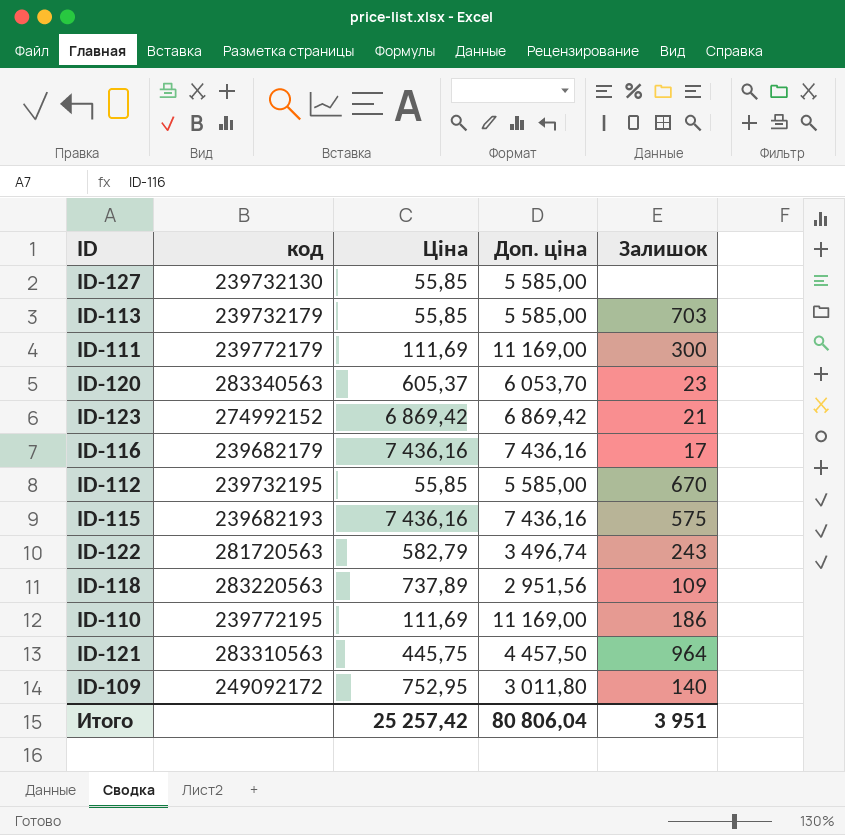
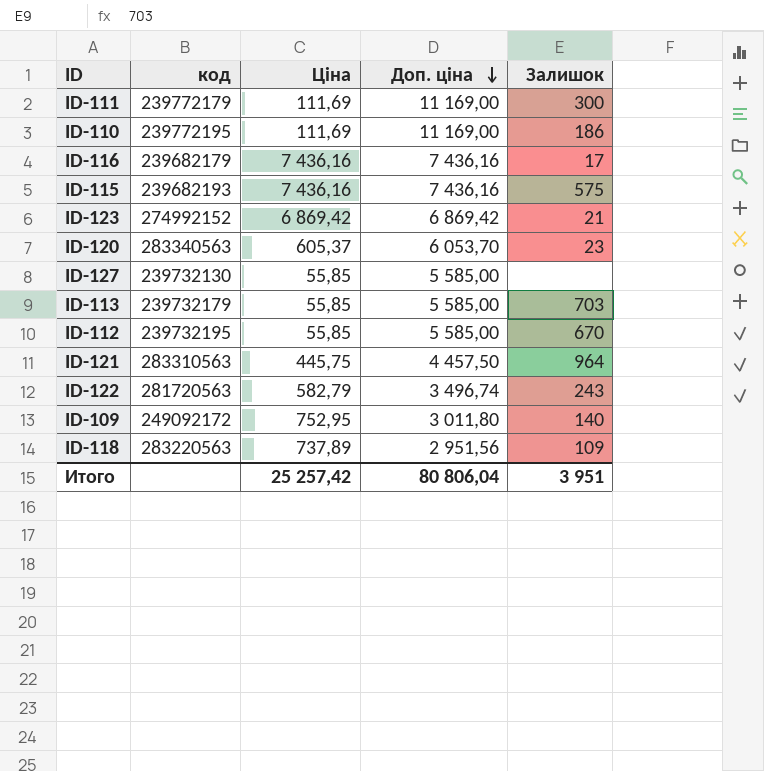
row order: none -> Доп. ціна descending

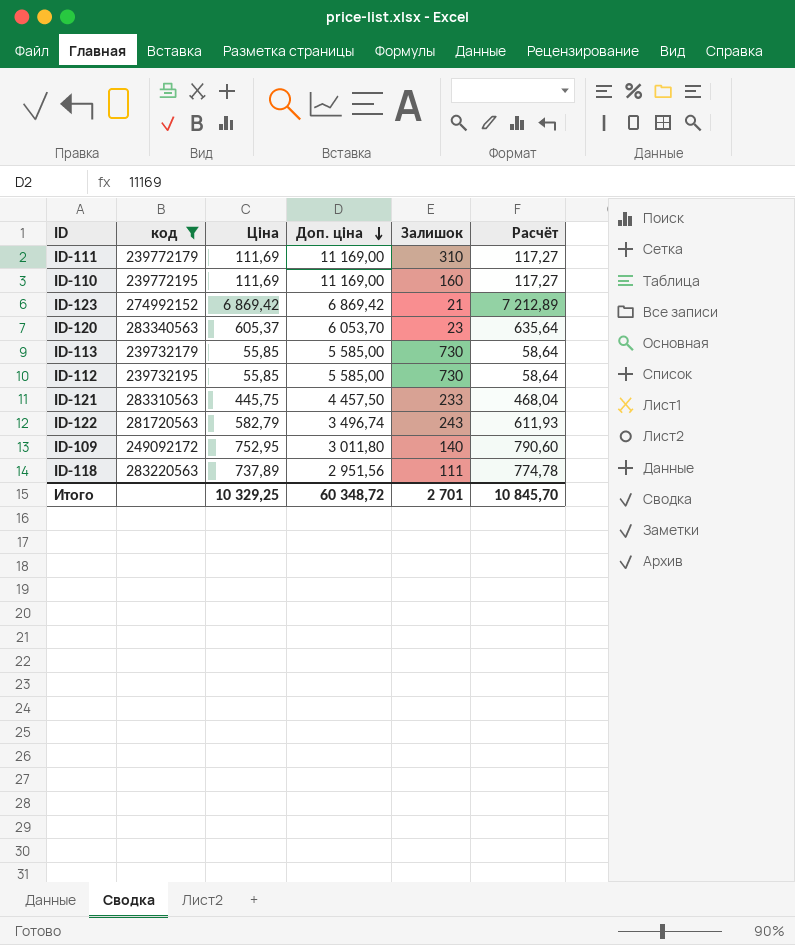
filter: none -> код >= 239732179
column Расчёт | formula: none -> [Ціна] * 1,05
ID-111 | Залишок: 300 -> 310
ID-110 | Залишок: 186 -> 160
ID-113 | Залишок: 703 -> 730
ID-112 | Залишок: 670 -> 730
ID-121 | Залишок: 964 -> 233
ID-118 | Залишок: 109 -> 111
Итого | Ціна: 25 257,42 -> 10 329,25
Итого | Доп. ціна: 80 806,04 -> 60 348,72
Итого | Залишок: 3 951 -> 2 701

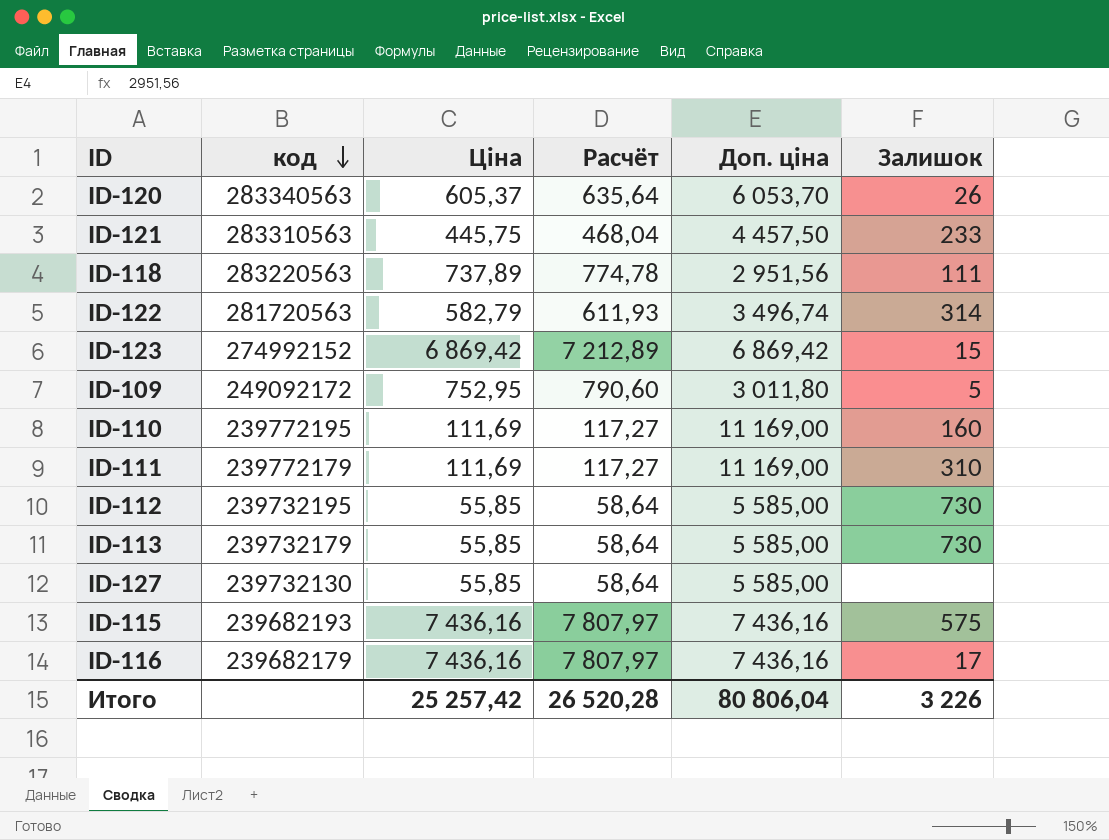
filter: код >= 239732179 -> none
row order: Доп. ціна descending -> код descending
column Расчёт | position: 6 -> 4
ID-120 | Залишок: 23 -> 26
ID-122 | Залишок: 243 -> 314
ID-123 | Залишок: 21 -> 15
ID-109 | Залишок: 140 -> 5
Итого | Ціна: 10 329,25 -> 25 257,42
Итого | Расчёт: 10 845,70 -> 26 520,28
Итого | Доп. ціна: 60 348,72 -> 80 806,04
Итого | Залишок: 2 701 -> 3 226

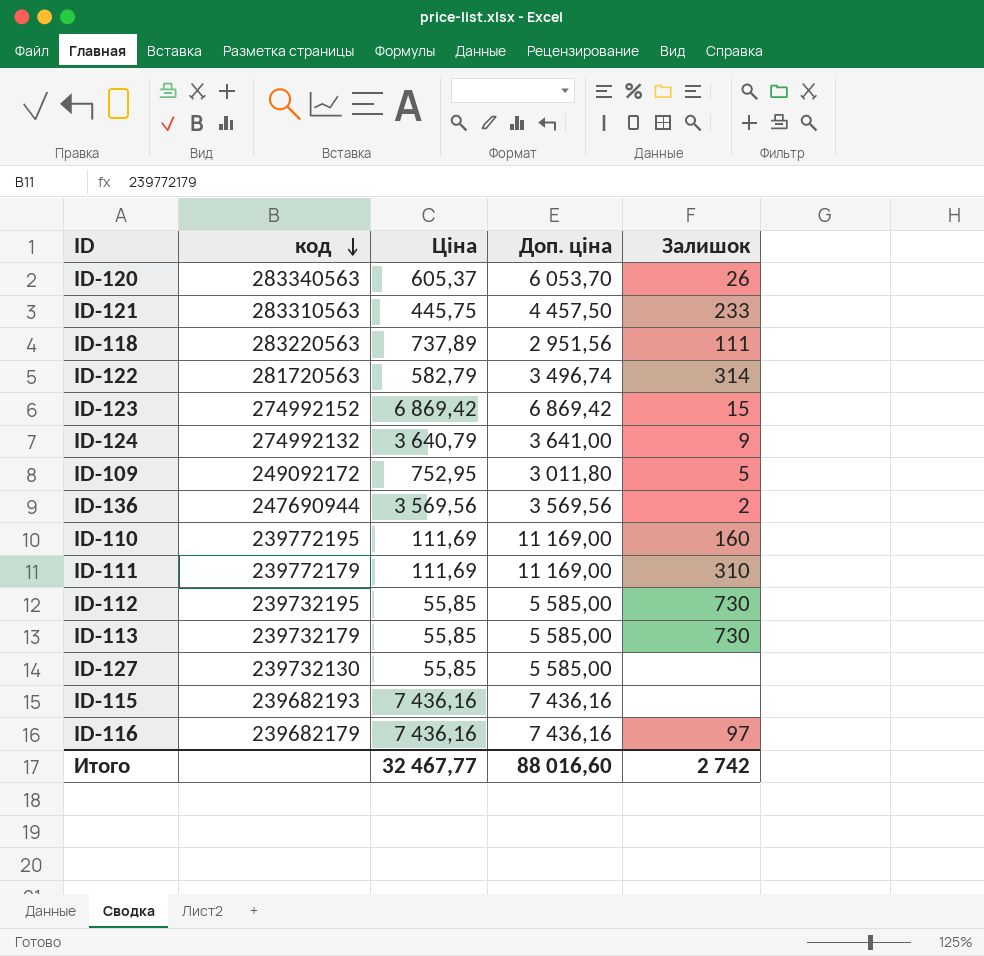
column Расчёт | formula: [Ціна] * 1,05 -> none
row ID-124: none -> 274992132 | 3 640,79 | 3 641,00 | 9
row ID-136: none -> 247690944 | 3 569,56 | 3 569,56 | 2
ID-115 | Залишок: 575 -> none
ID-116 | Залишок: 17 -> 97
Итого | Ціна: 25 257,42 -> 32 467,77
Итого | Доп. ціна: 80 806,04 -> 88 016,60
Итого | Залишок: 3 226 -> 2 742

